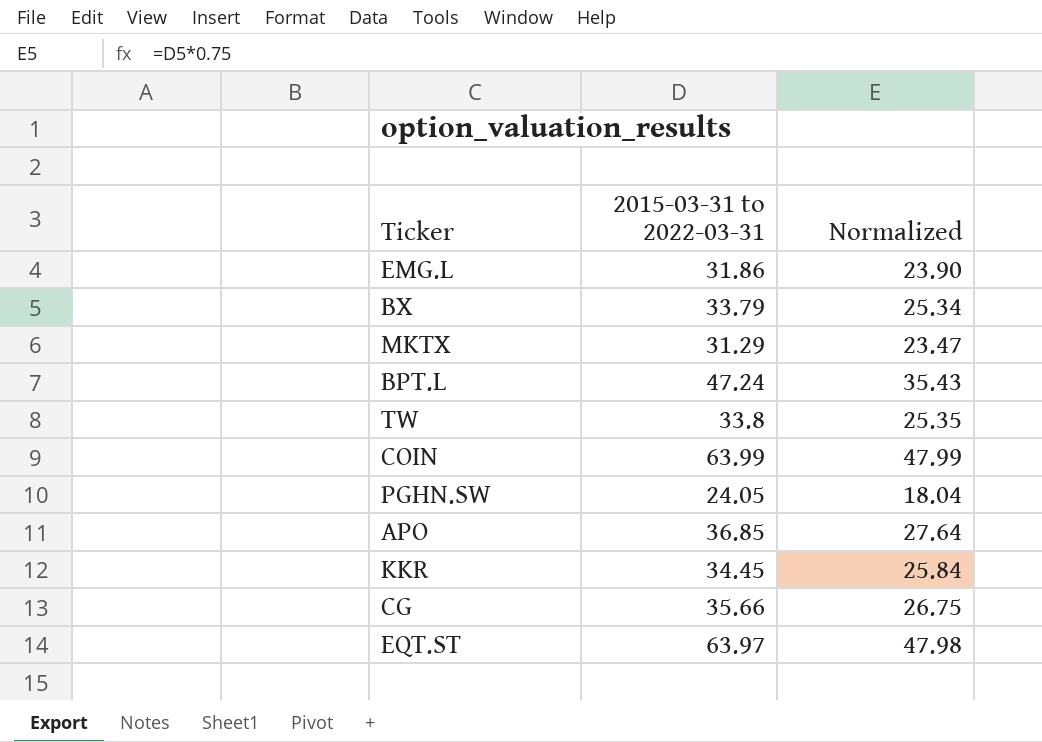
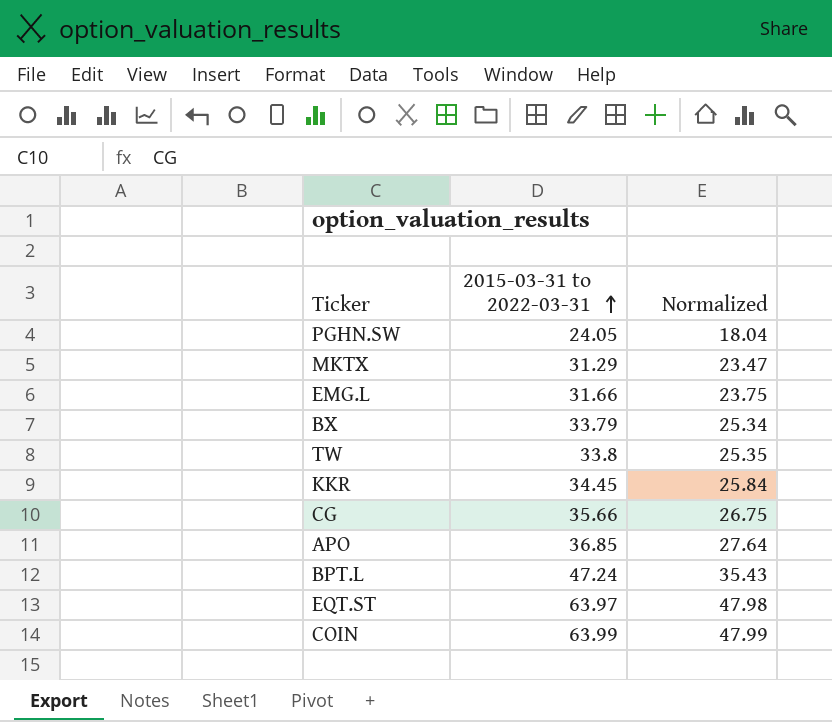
row order: none -> 2015-03-31 to 2022-03-31 ascending
EMG.L | 2015-03-31 to 2022-03-31: 31.86 -> 31.66
EMG.L | Normalized: 23.90 -> 23.75

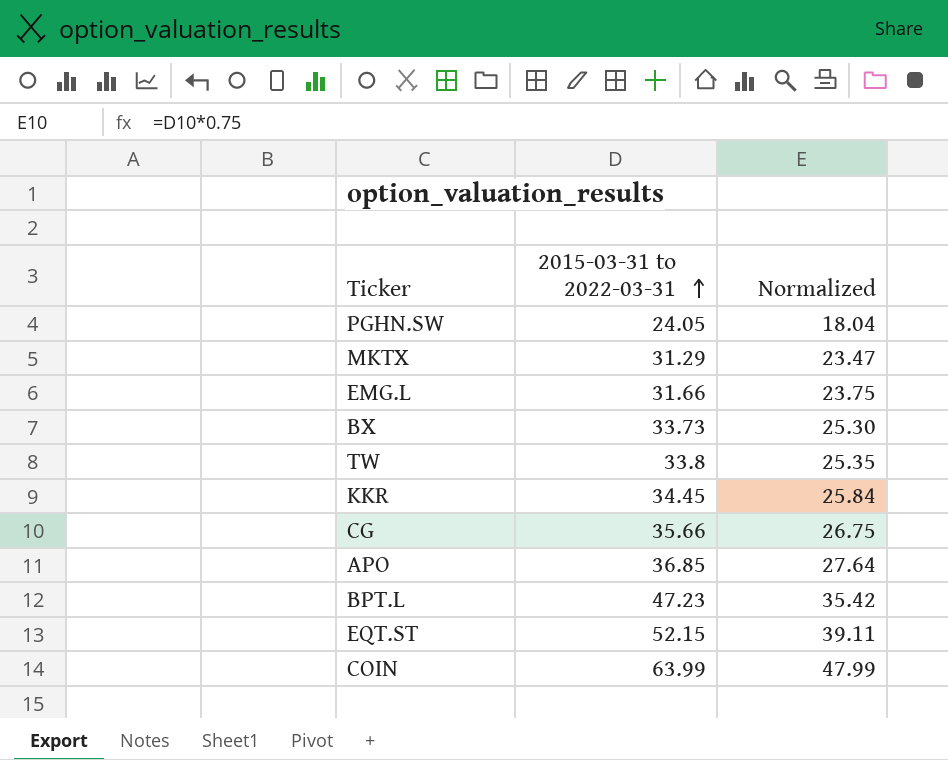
BX | 2015-03-31 to 2022-03-31: 33.79 -> 33.73
BX | Normalized: 25.34 -> 25.30
BPT.L | 2015-03-31 to 2022-03-31: 47.24 -> 47.23
BPT.L | Normalized: 35.43 -> 35.42
EQT.ST | 2015-03-31 to 2022-03-31: 63.97 -> 52.15
EQT.ST | Normalized: 47.98 -> 39.11

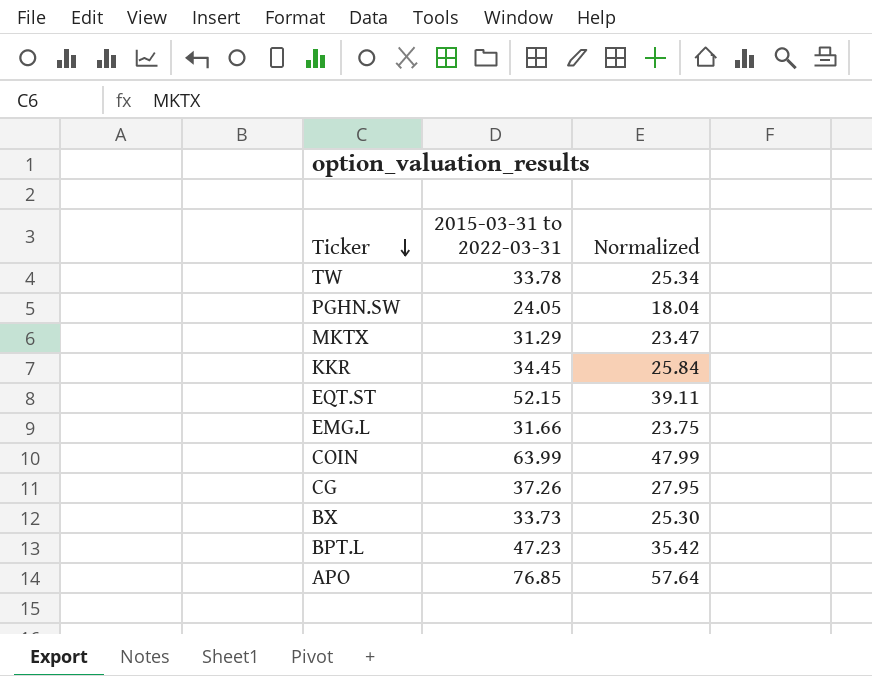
row order: 2015-03-31 to 2022-03-31 ascending -> Ticker descending
TW | 2015-03-31 to 2022-03-31: 33.8 -> 33.78
TW | Normalized: 25.35 -> 25.34
CG | 2015-03-31 to 2022-03-31: 35.66 -> 37.26
CG | Normalized: 26.75 -> 27.95
APO | 2015-03-31 to 2022-03-31: 36.85 -> 76.85
APO | Normalized: 27.64 -> 57.64

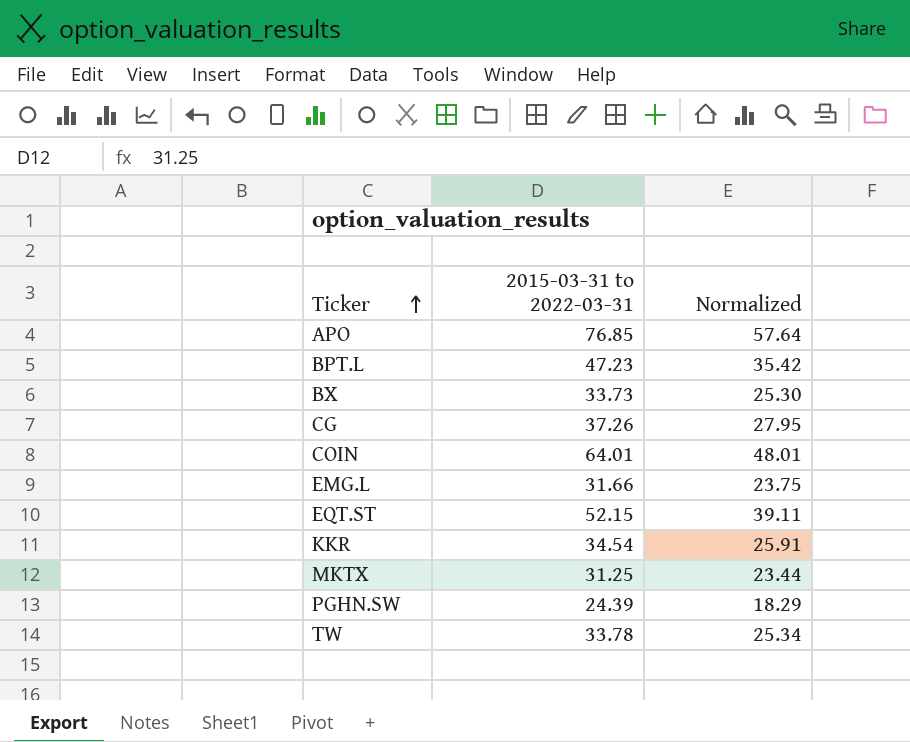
row order: Ticker descending -> Ticker ascending
COIN | 2015-03-31 to 2022-03-31: 63.99 -> 64.01
COIN | Normalized: 47.99 -> 48.01
KKR | 2015-03-31 to 2022-03-31: 34.45 -> 34.54
KKR | Normalized: 25.84 -> 25.91
MKTX | 2015-03-31 to 2022-03-31: 31.29 -> 31.25
MKTX | Normalized: 23.47 -> 23.44
PGHN.SW | 2015-03-31 to 2022-03-31: 24.05 -> 24.39
PGHN.SW | Normalized: 18.04 -> 18.29

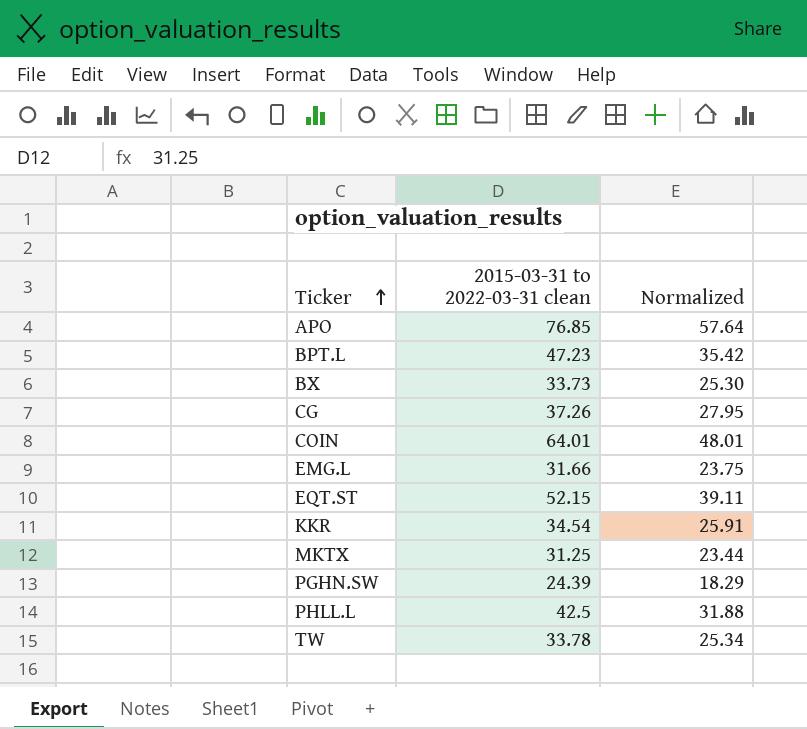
column name: 2015-03-31 to 2022-03-31 -> 2015-03-31 to 2022-03-31 clean
row PHLL.L: none -> 42.5 | 31.88

